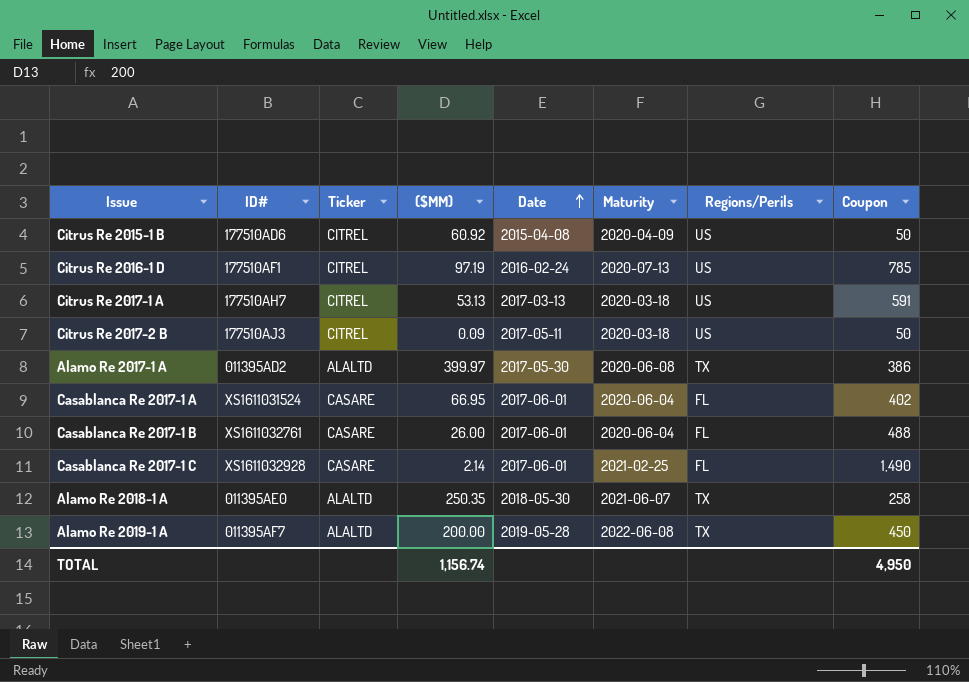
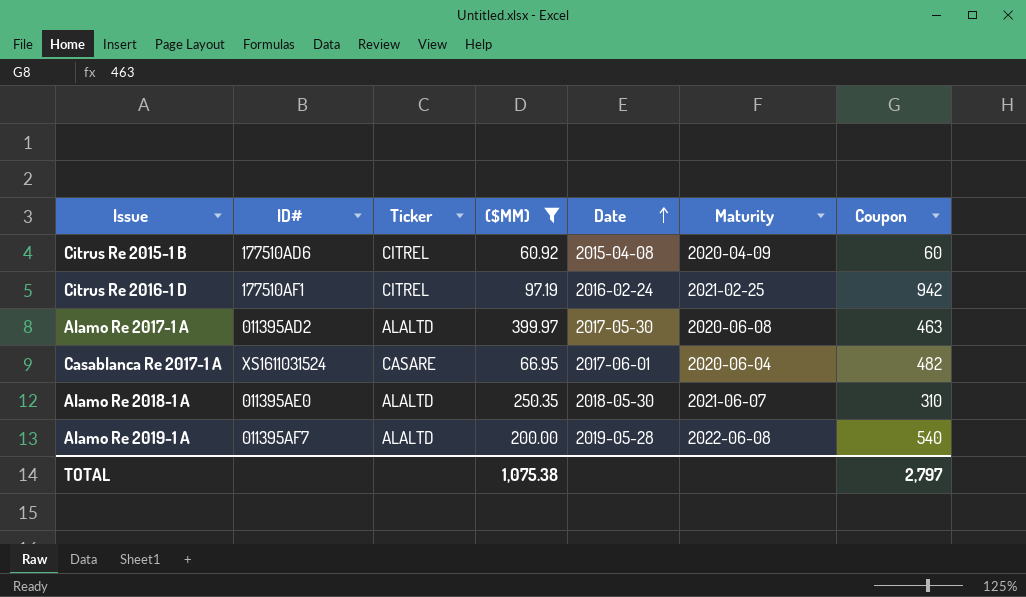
filter: none -> ($MM) >= 60.92
column Regions/Perils | position: 7 -> none
Citrus Re 2015-1 B | Coupon: 50 -> 60
Citrus Re 2016-1 D | Maturity: 2020-07-13 -> 2021-02-25
Citrus Re 2016-1 D | Coupon: 785 -> 942
Alamo Re 2017-1 A | Coupon: 386 -> 463
Casablanca Re 2017-1 A | Coupon: 402 -> 482
Alamo Re 2018-1 A | Coupon: 258 -> 310
Alamo Re 2019-1 A | Coupon: 450 -> 540
TOTAL | ($MM): 1,156.74 -> 1,075.38
TOTAL | Coupon: 4,950 -> 2,797

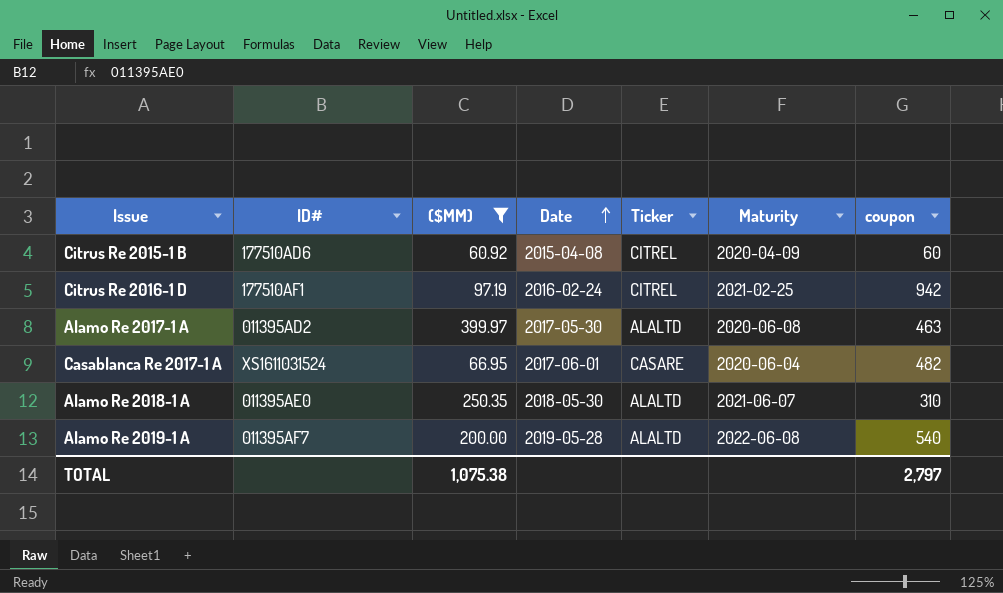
column Ticker | position: 3 -> 5
column name: Coupon -> coupon

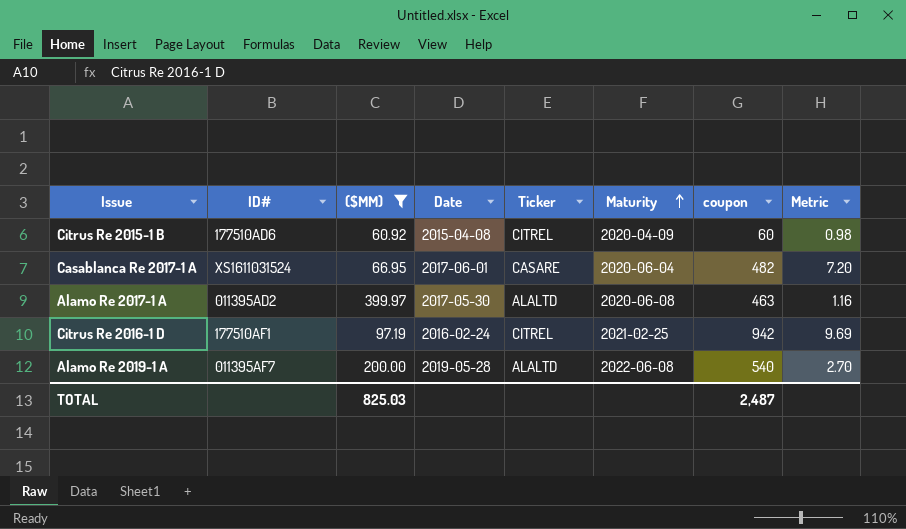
row order: Date ascending -> Maturity ascending
column Metric | formula: none -> [coupon] / [($MM)]
row Alamo Re 2018-1 A: 011395AE0 | 250.35 | 2018-05-30 | ALALTD | 2021-06-07 | 310 -> none
TOTAL | ($MM): 1,075.38 -> 825.03
TOTAL | coupon: 2,797 -> 2,487

